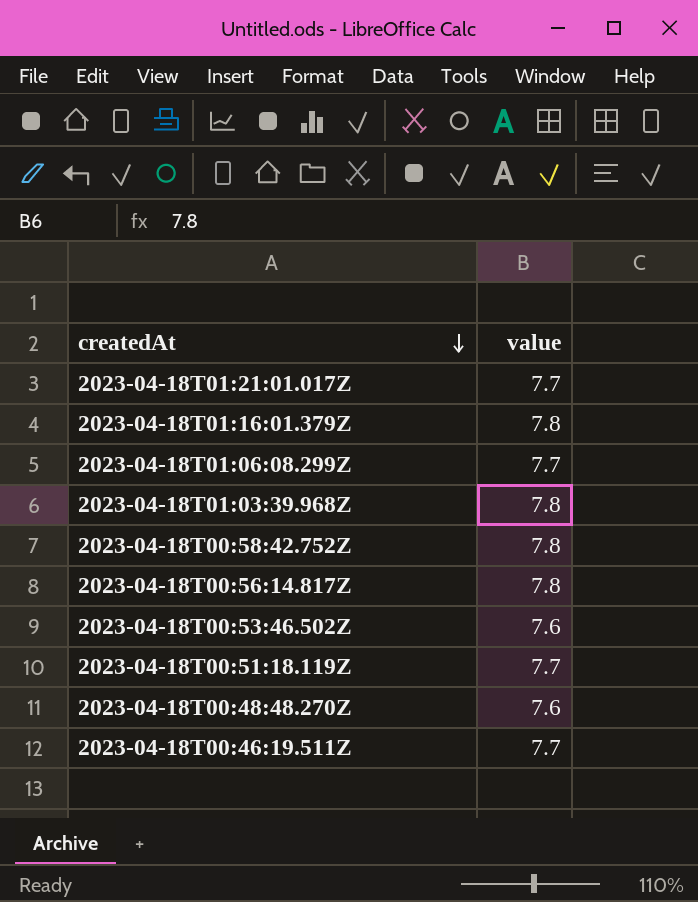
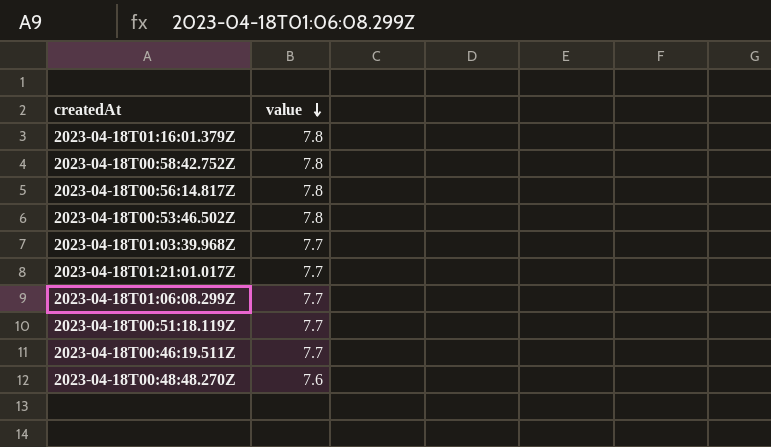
row order: createdAt descending -> value descending
2023-04-18T00:53:46.502Z | value: 7.6 -> 7.8
2023-04-18T01:03:39.968Z | value: 7.8 -> 7.7

